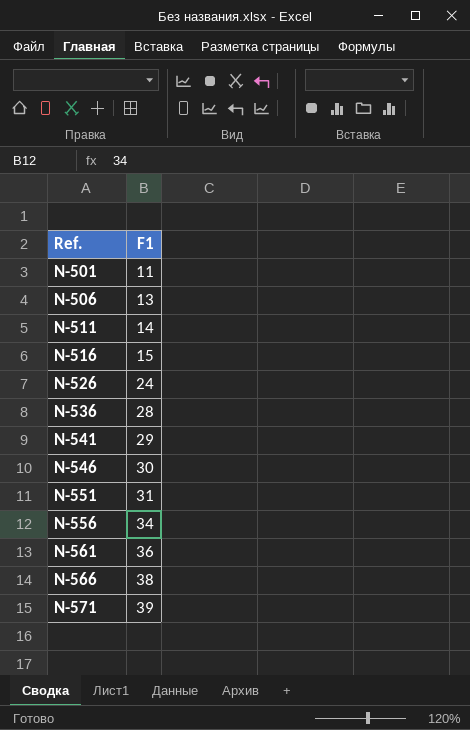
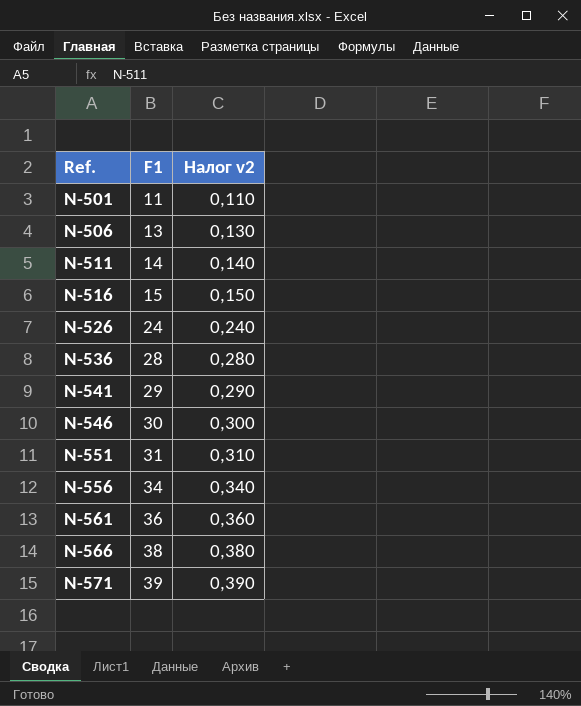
column Налог v2 | formula: none -> [F1] * 0,01

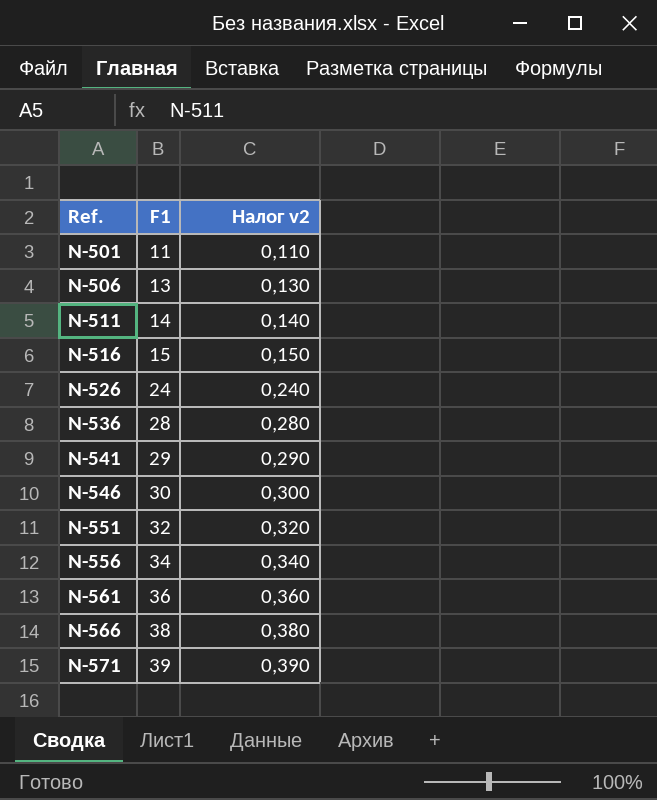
N-551 | F1: 31 -> 32
N-551 | Налог v2: 0,310 -> 0,320

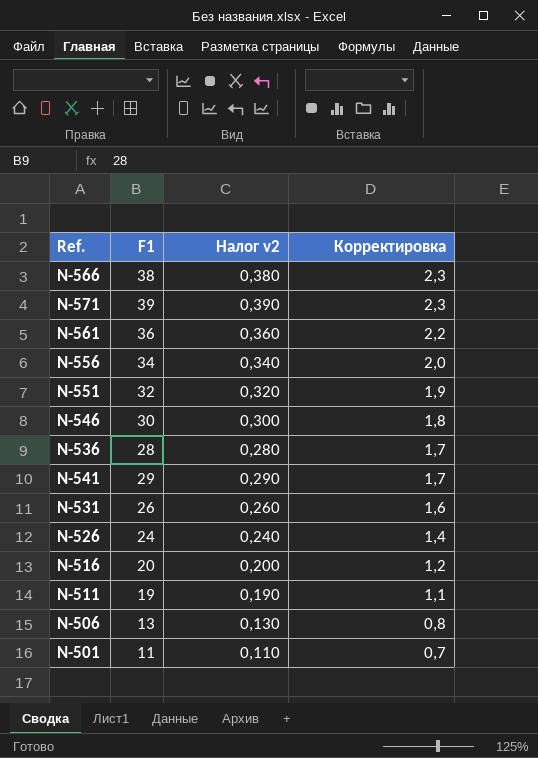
row order: Ref. ascending -> Корректировка descending
column Корректировка | formula: none -> [F1] * 0,06
row N-531: none -> 26 | 0,260 | 1,6
N-516 | F1: 15 -> 20
N-516 | Налог v2: 0,150 -> 0,200
N-511 | F1: 14 -> 19
N-511 | Налог v2: 0,140 -> 0,190

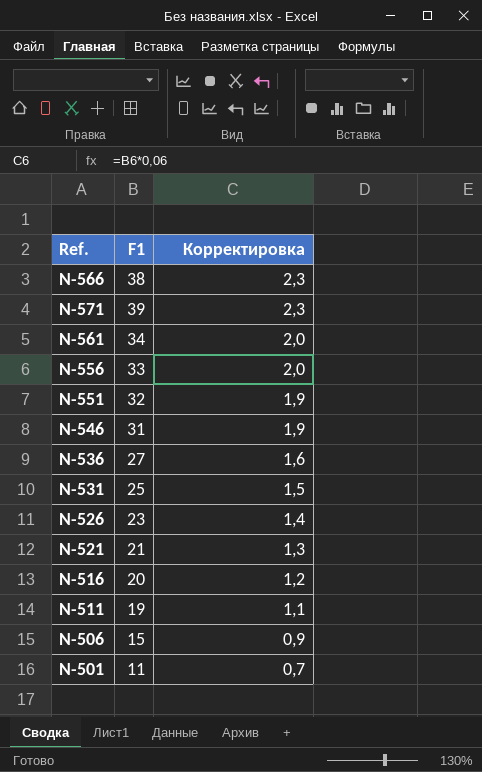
column Налог v2 | formula: [F1] * 0,01 -> none
row N-541: 29 | 0,290 | 1,7 -> none
N-561 | F1: 36 -> 34
N-561 | Корректировка: 2,2 -> 2,0
N-556 | F1: 34 -> 33
N-546 | F1: 30 -> 31
N-546 | Корректировка: 1,8 -> 1,9
N-536 | F1: 28 -> 27
N-536 | Корректировка: 1,7 -> 1,6
N-531 | F1: 26 -> 25
N-531 | Корректировка: 1,6 -> 1,5
N-526 | F1: 24 -> 23
row N-521: none -> 21 | 1,3
N-506 | F1: 13 -> 15
N-506 | Корректировка: 0,8 -> 0,9

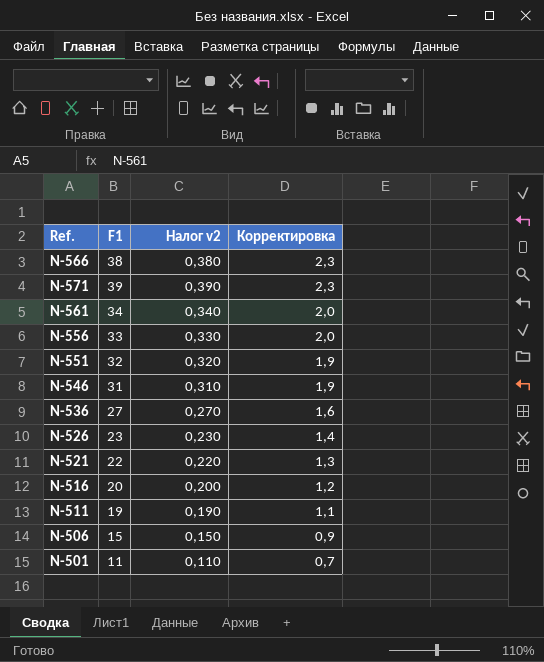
column Налог v2 | formula: none -> [F1] * 0,01
row N-531: 25 | 1,5 -> none
N-521 | F1: 21 -> 22

